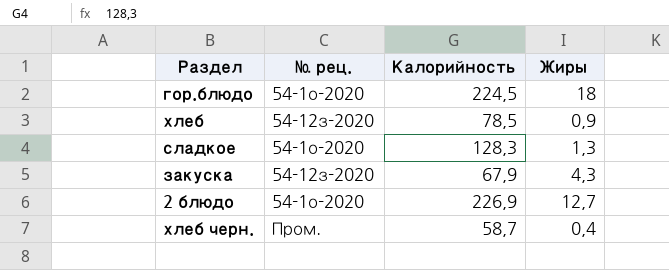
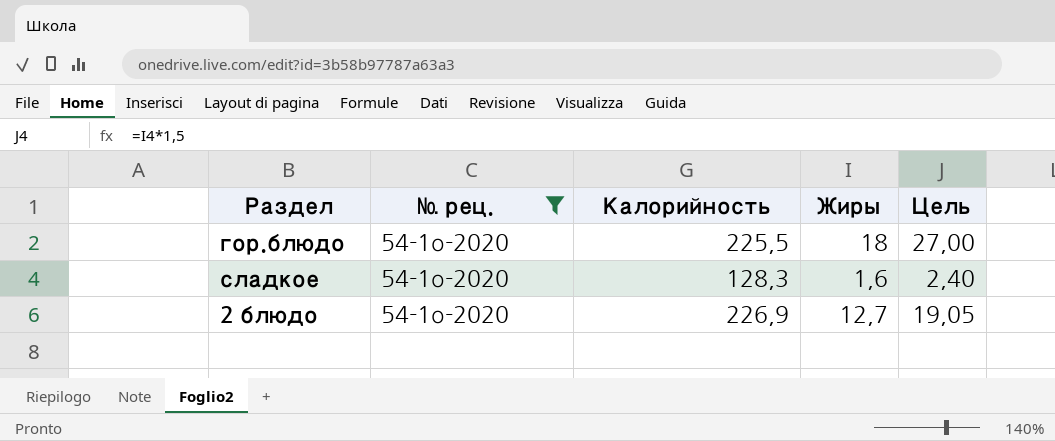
filter: none -> № рец. = 54-1о-2020
column Цель | formula: none -> [Жиры] * 1,5
гор.блюдо | Калорийность: 224,5 -> 225,5
сладкое | Жиры: 1,3 -> 1,6

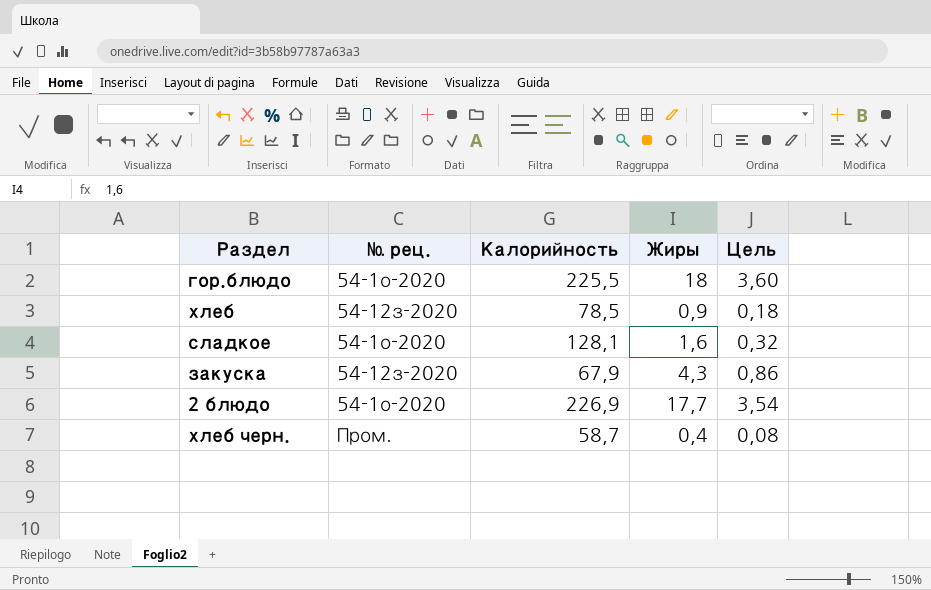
filter: № рец. = 54-1о-2020 -> none
column Цель | formula: [Жиры] * 1,5 -> [Жиры] * 0,2
сладкое | Калорийность: 128,3 -> 128,1
2 блюдо | Жиры: 12,7 -> 17,7

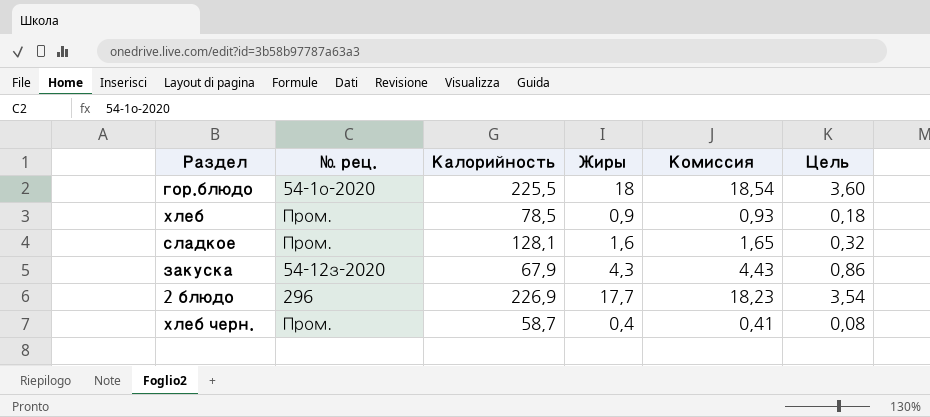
column Комиссия | formula: none -> [Жиры] * 1,03
хлеб | № рец.: 54-12з-2020 -> Пром.
сладкое | № рец.: 54-1о-2020 -> Пром.
2 блюдо | № рец.: 54-1о-2020 -> 296

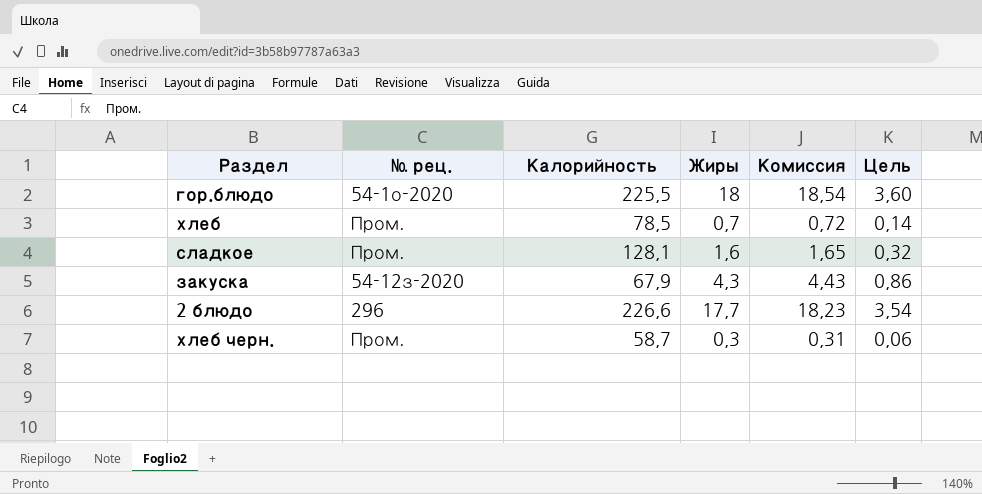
хлеб | Жиры: 0,9 -> 0,7
хлеб | Комиссия: 0,93 -> 0,72
хлеб | Цель: 0,18 -> 0,14
2 блюдо | Калорийность: 226,9 -> 226,6
хлеб черн. | Жиры: 0,4 -> 0,3
хлеб черн. | Комиссия: 0,41 -> 0,31
хлеб черн. | Цель: 0,08 -> 0,06

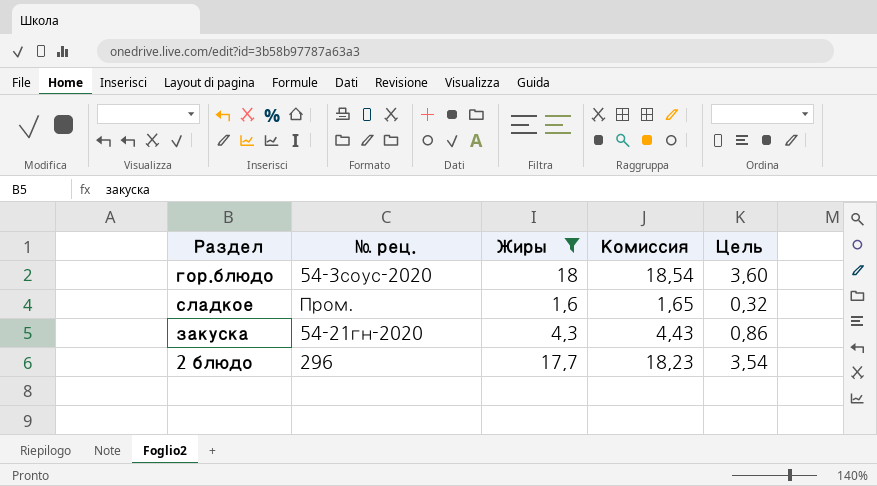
filter: none -> Жиры >= 1,6
column Калорийность | position: 3 -> none
гор.блюдо | № рец.: 54-1о-2020 -> 54-3соус-2020
закуска | № рец.: 54-12з-2020 -> 54-21гн-2020

